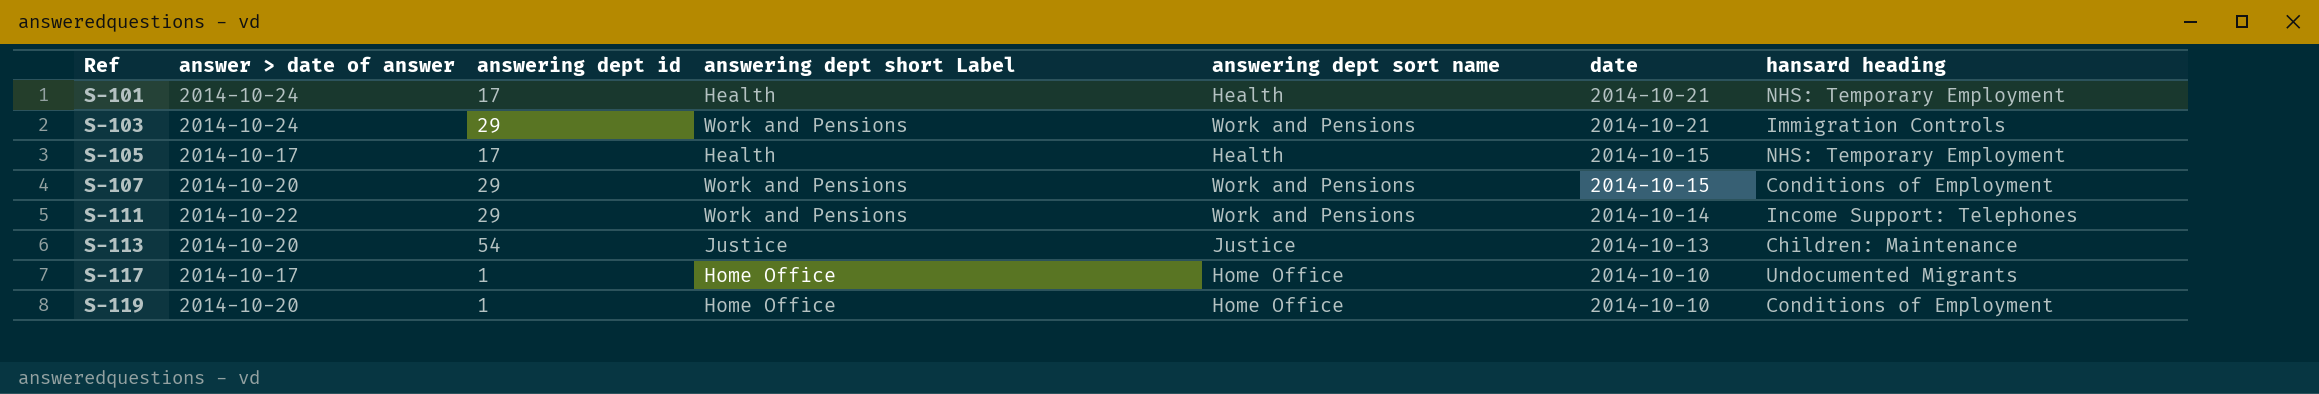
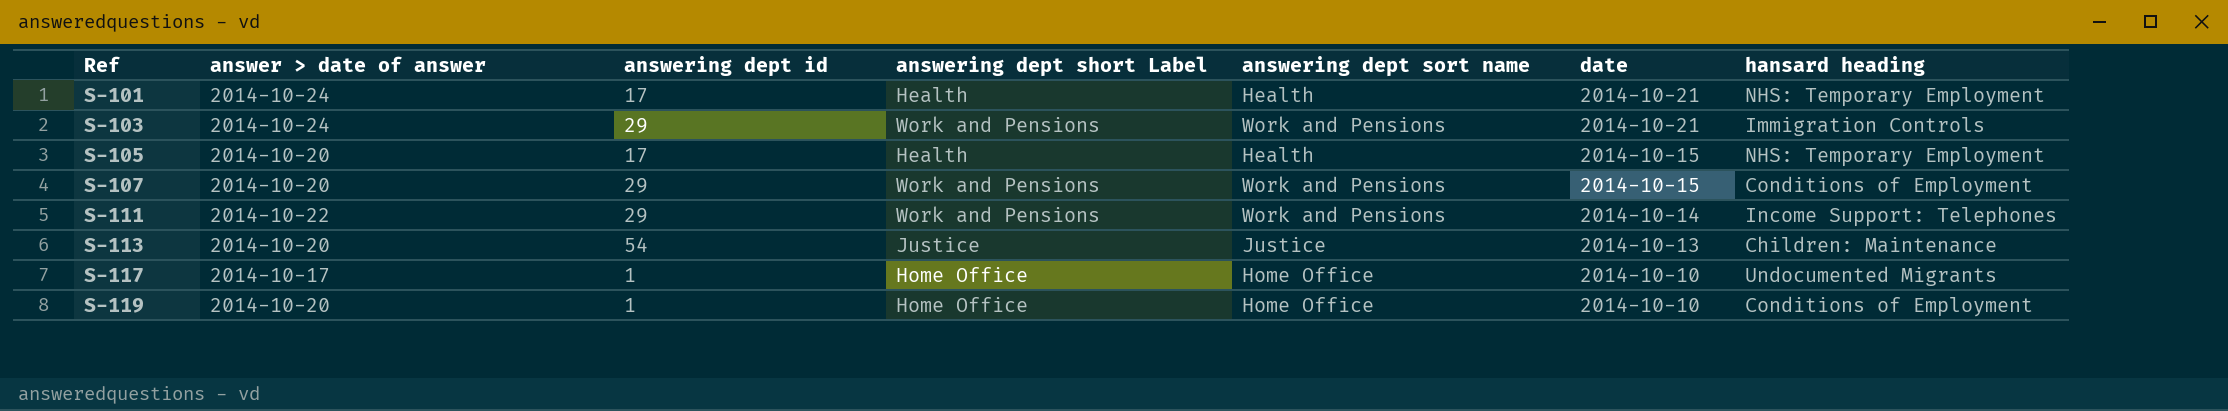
S-105 | answer > date of answer: 2014-10-17 -> 2014-10-20

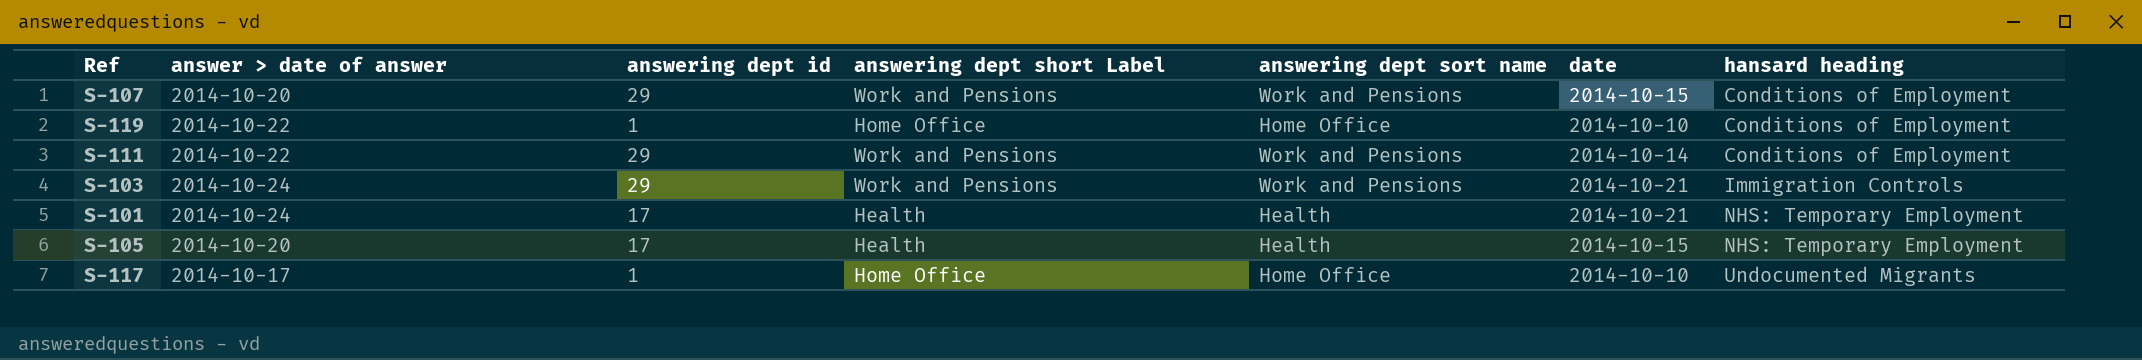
row order: Ref ascending -> hansard heading ascending
row S-113: 2014-10-20 | 54 | Justice | Justice | 2014-10-13 | Children: Maintenance -> none
S-119 | answer > date of answer: 2014-10-20 -> 2014-10-22
S-111 | hansard heading: Income Support: Telephones -> Conditions of Employment

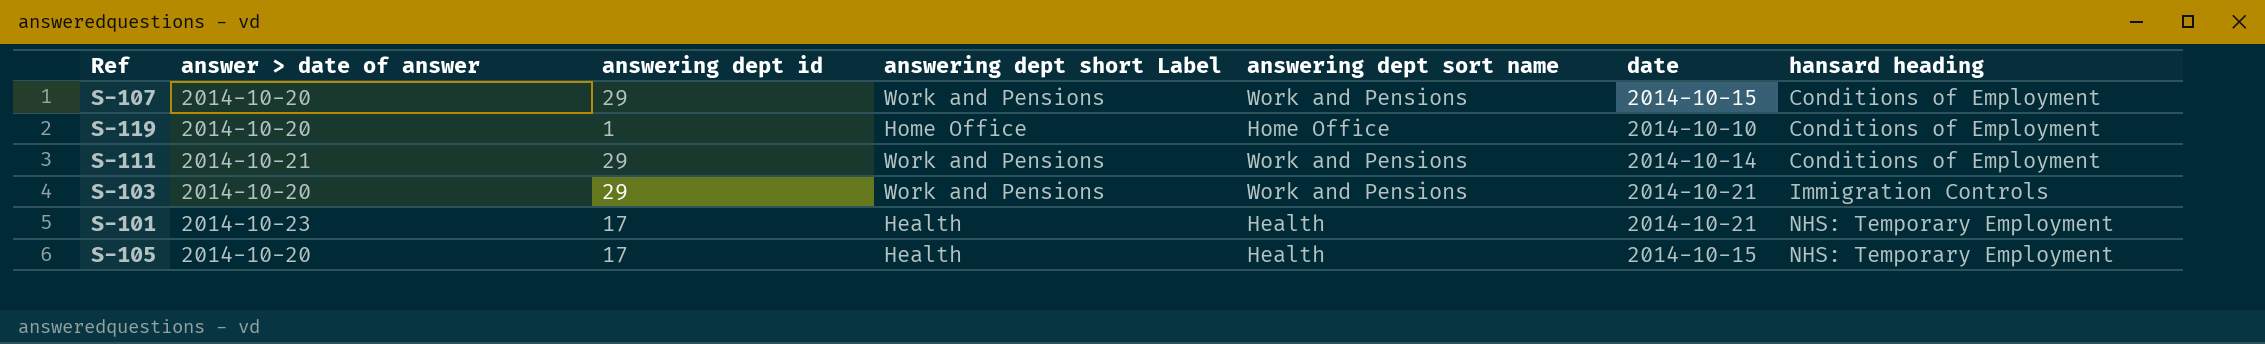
row S-117: 2014-10-17 | 1 | Home Office | Home Office | 2014-10-10 | Undocumented Migrants -> none
S-119 | answer > date of answer: 2014-10-22 -> 2014-10-20
S-111 | answer > date of answer: 2014-10-22 -> 2014-10-21
S-103 | answer > date of answer: 2014-10-24 -> 2014-10-20
S-101 | answer > date of answer: 2014-10-24 -> 2014-10-23

